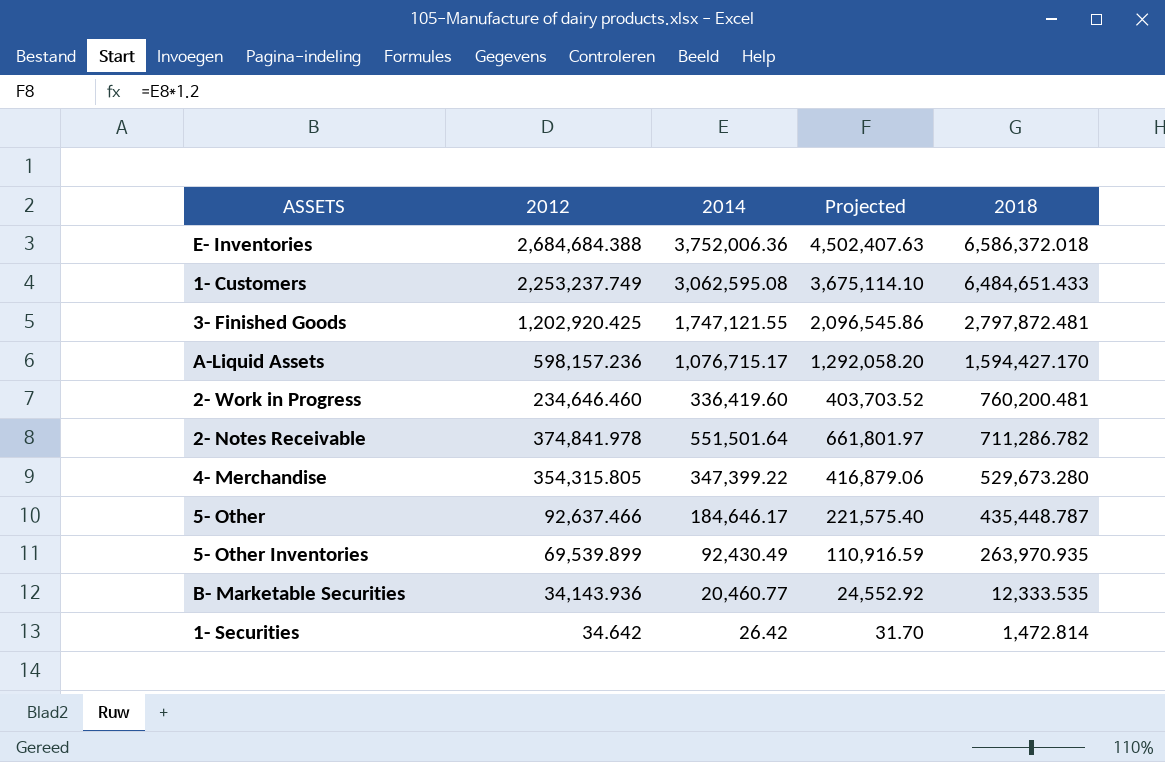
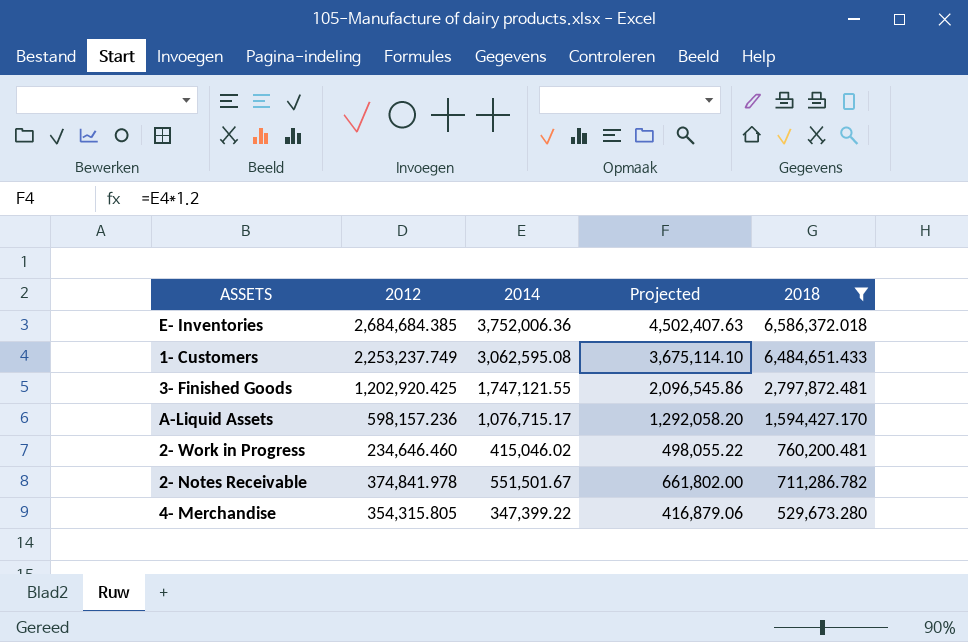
filter: none -> 2018 >= 529,673.280
E- Inventories | 2012: 2,684,684.388 -> 2,684,684.385
2- Work in Progress | 2014: 336,419.60 -> 415,046.02
2- Work in Progress | Projected: 403,703.52 -> 498,055.22
2- Notes Receivable | 2014: 551,501.64 -> 551,501.67
2- Notes Receivable | Projected: 661,801.97 -> 661,802.00

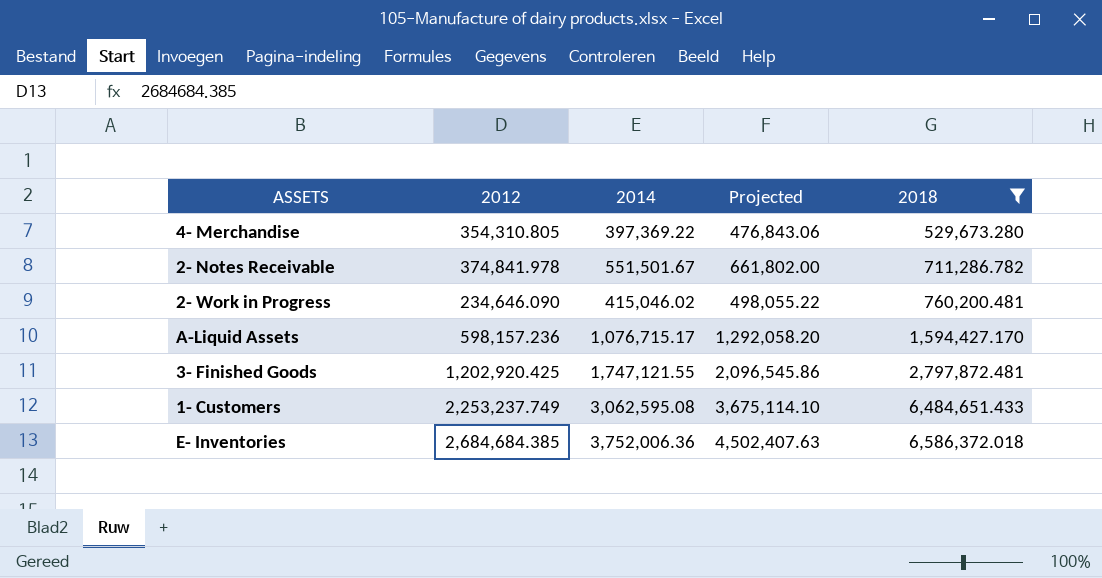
row order: 2018 descending -> 2018 ascending
4- Merchandise | 2012: 354,315.805 -> 354,310.805
4- Merchandise | 2014: 347,399.22 -> 397,369.22
4- Merchandise | Projected: 416,879.06 -> 476,843.06
2- Work in Progress | 2012: 234,646.460 -> 234,646.090

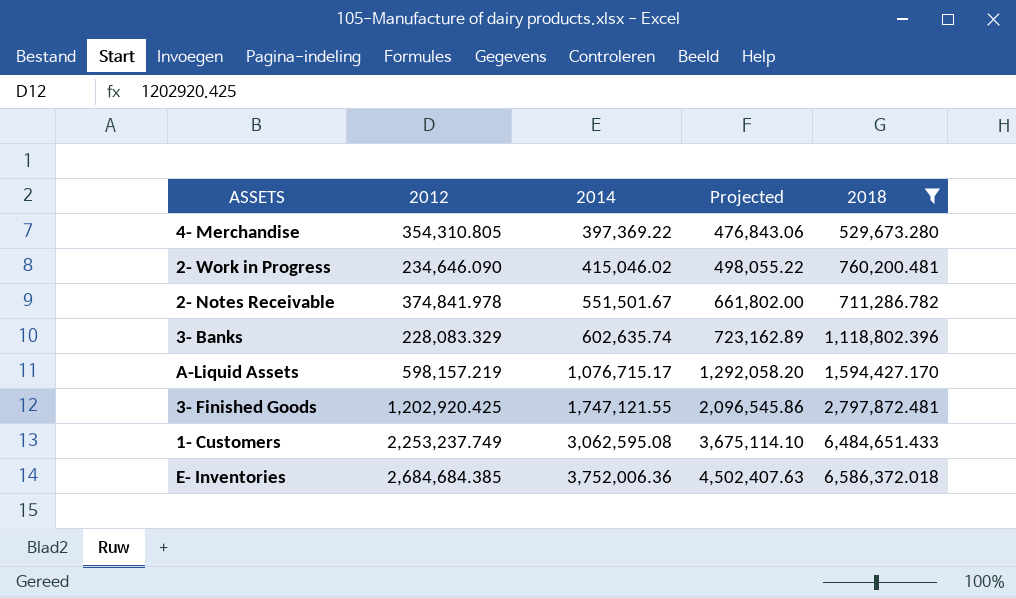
row order: 2018 ascending -> 2014 ascending
row 3- Banks: none -> 228,083.329 | 602,635.74 | 723,162.89 | 1,118,802.396
A-Liquid Assets | 2012: 598,157.236 -> 598,157.219

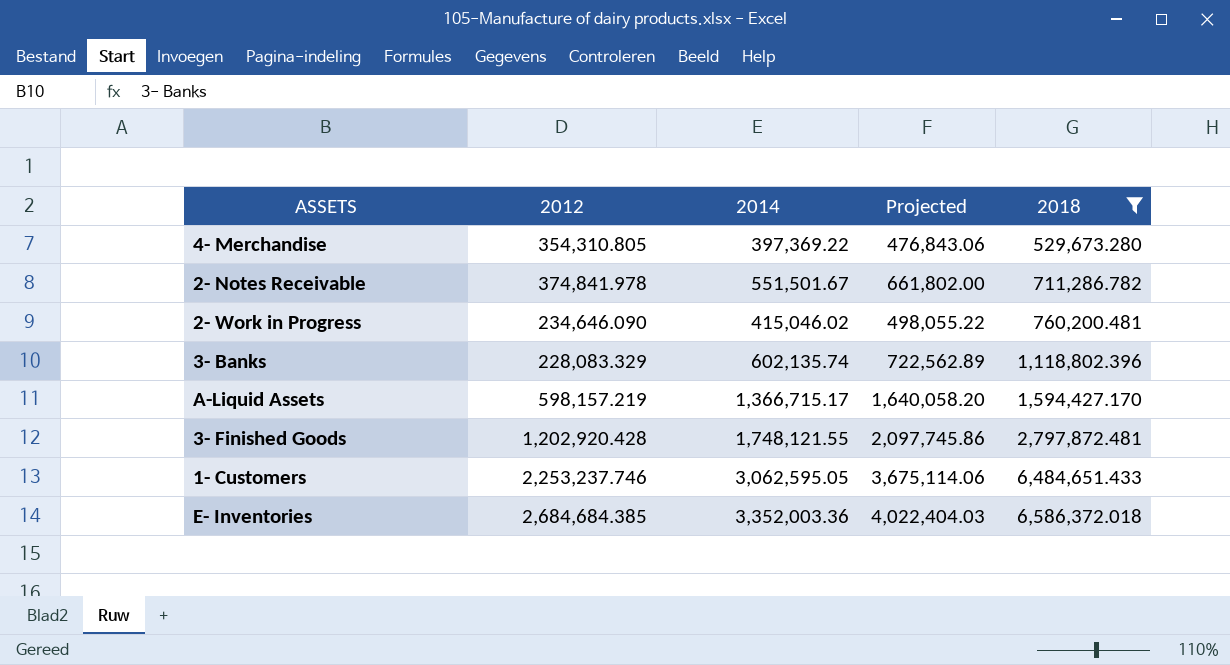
row order: 2014 ascending -> 2018 ascending
3- Banks | 2014: 602,635.74 -> 602,135.74
3- Banks | Projected: 723,162.89 -> 722,562.89
A-Liquid Assets | 2014: 1,076,715.17 -> 1,366,715.17
A-Liquid Assets | Projected: 1,292,058.20 -> 1,640,058.20
3- Finished Goods | 2012: 1,202,920.425 -> 1,202,920.428
3- Finished Goods | 2014: 1,747,121.55 -> 1,748,121.55
3- Finished Goods | Projected: 2,096,545.86 -> 2,097,745.86
1- Customers | 2012: 2,253,237.749 -> 2,253,237.746
1- Customers | 2014: 3,062,595.08 -> 3,062,595.05
1- Customers | Projected: 3,675,114.10 -> 3,675,114.06
E- Inventories | 2014: 3,752,006.36 -> 3,352,003.36
E- Inventories | Projected: 4,502,407.63 -> 4,022,404.03

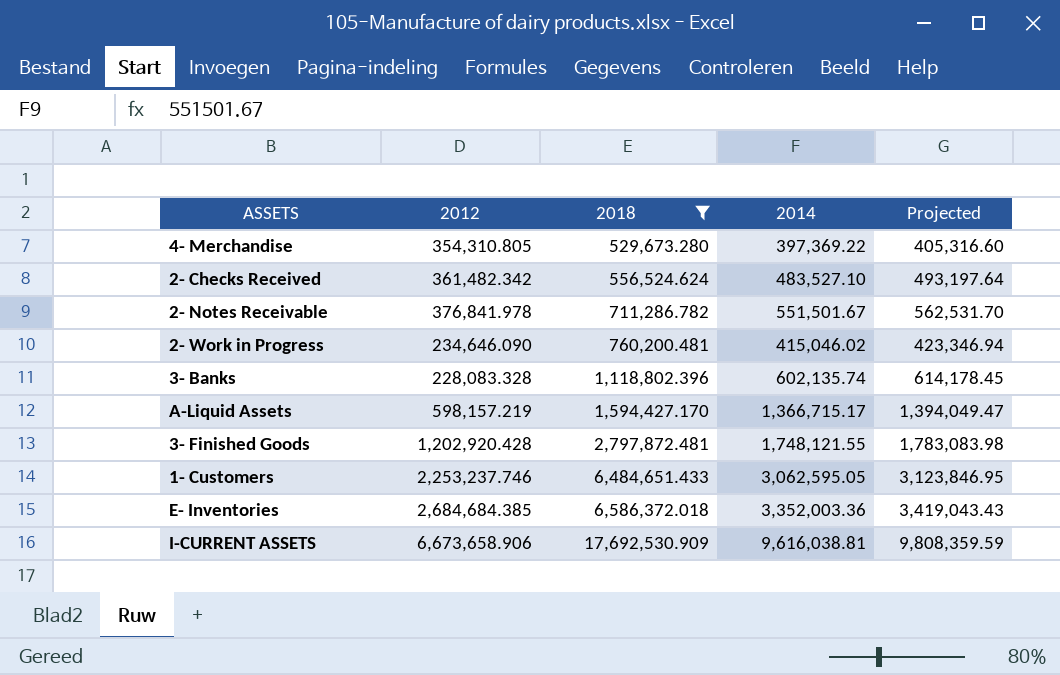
column 2018 | position: 5 -> 3
column Projected | formula: [2014] * 1.2 -> [2014] * 1.02
row 2- Checks Received: none -> 361,482.342 | 556,524.624 | 483,527.10 | 493,197.64
2- Notes Receivable | 2012: 374,841.978 -> 376,841.978
3- Banks | 2012: 228,083.329 -> 228,083.328
row I-CURRENT ASSETS: none -> 6,673,658.906 | 17,692,530.909 | 9,616,038.81 | 9,808,359.59

